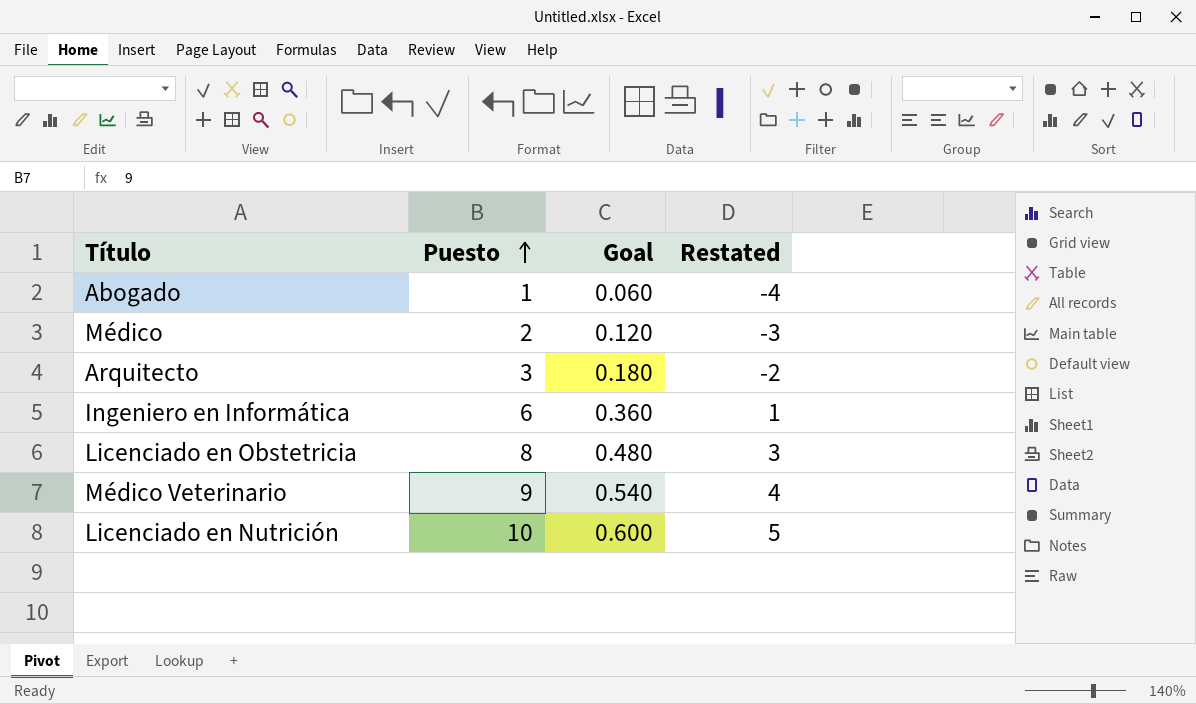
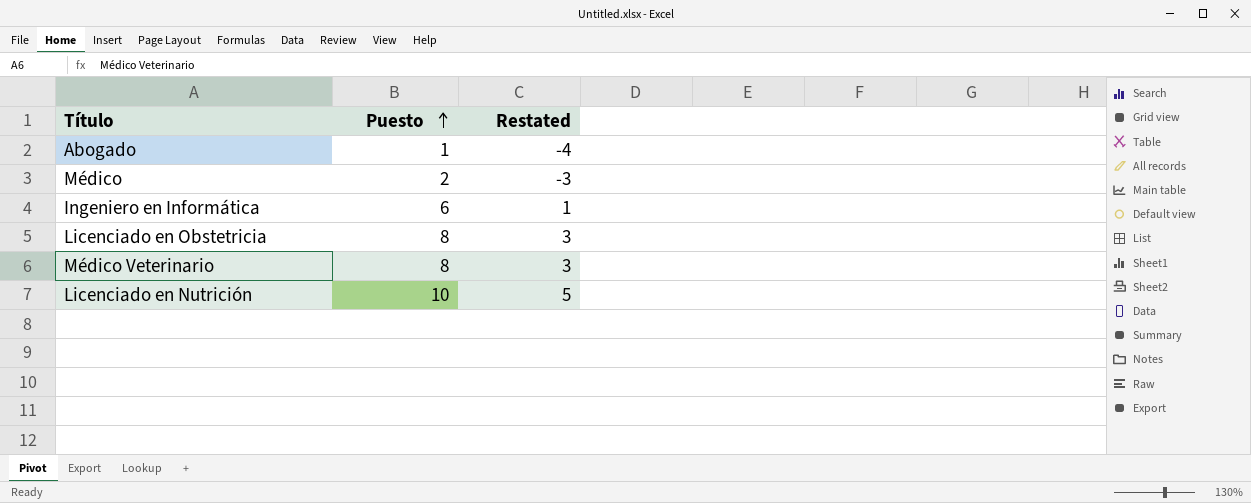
column Goal | formula: [Puesto] * 0.06 -> none
row Arquitecto: 3 | 0.180 | -2 -> none
Médico Veterinario | Puesto: 9 -> 8
Médico Veterinario | Restated: 4 -> 3

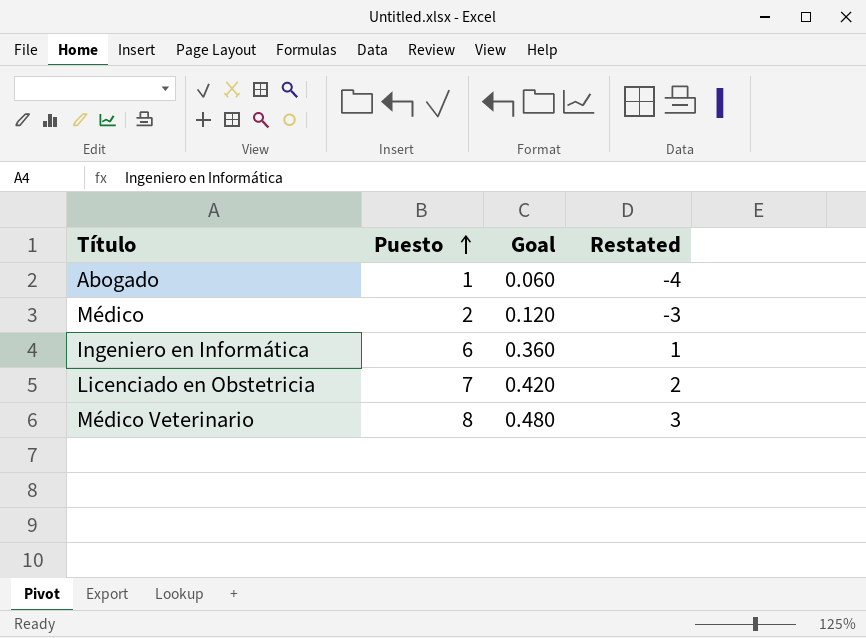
column Goal | formula: none -> [Puesto] * 0.06
row Licenciado en Nutrición: 10 | 5 -> none
Licenciado en Obstetricia | Puesto: 8 -> 7
Licenciado en Obstetricia | Restated: 3 -> 2

